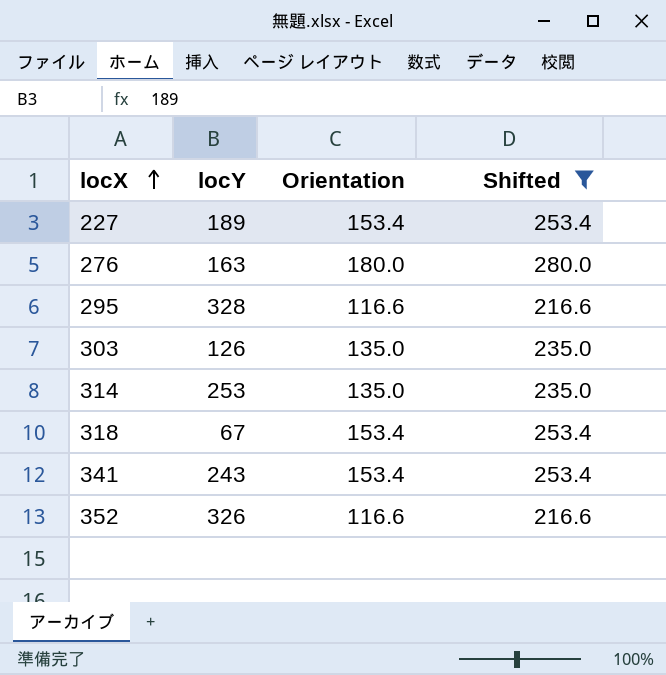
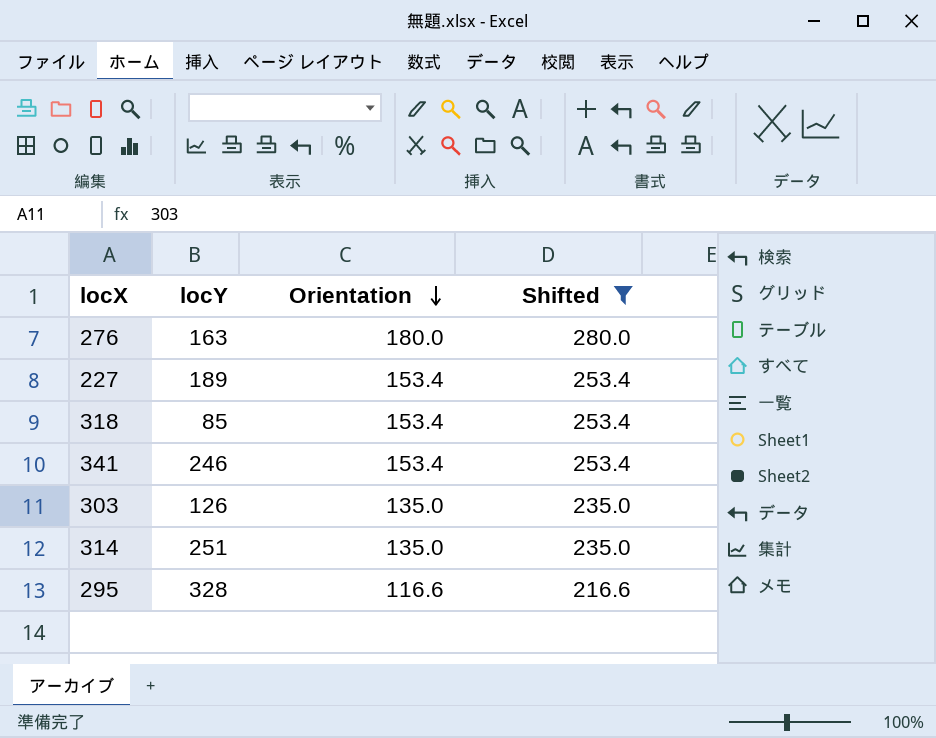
row order: locX ascending -> Orientation descending
row 352: 326 | 116.6 | 216.6 -> none
318 | locY: 67 -> 85
341 | locY: 243 -> 246
314 | locY: 253 -> 251

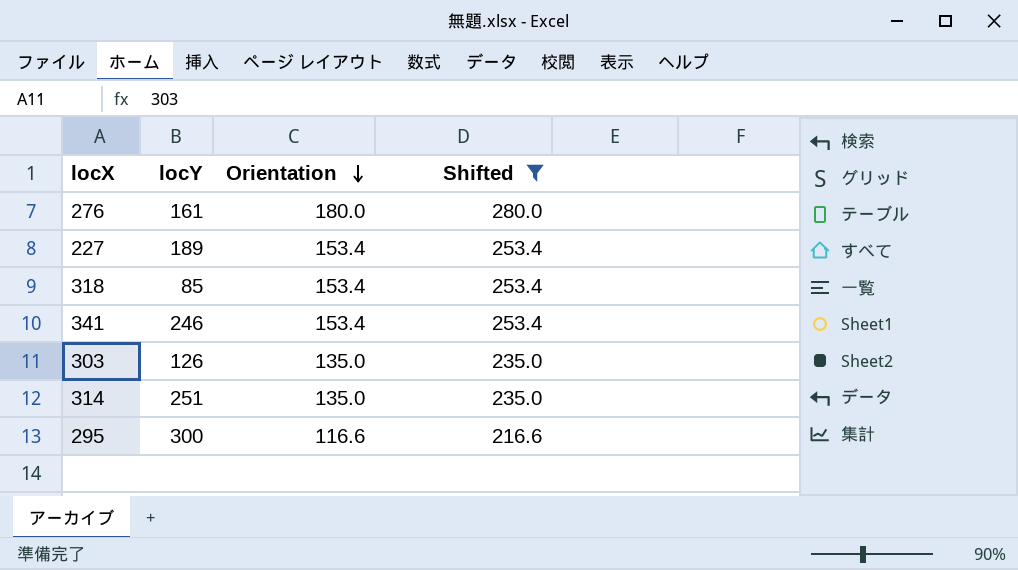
276 | locY: 163 -> 161
295 | locY: 328 -> 300

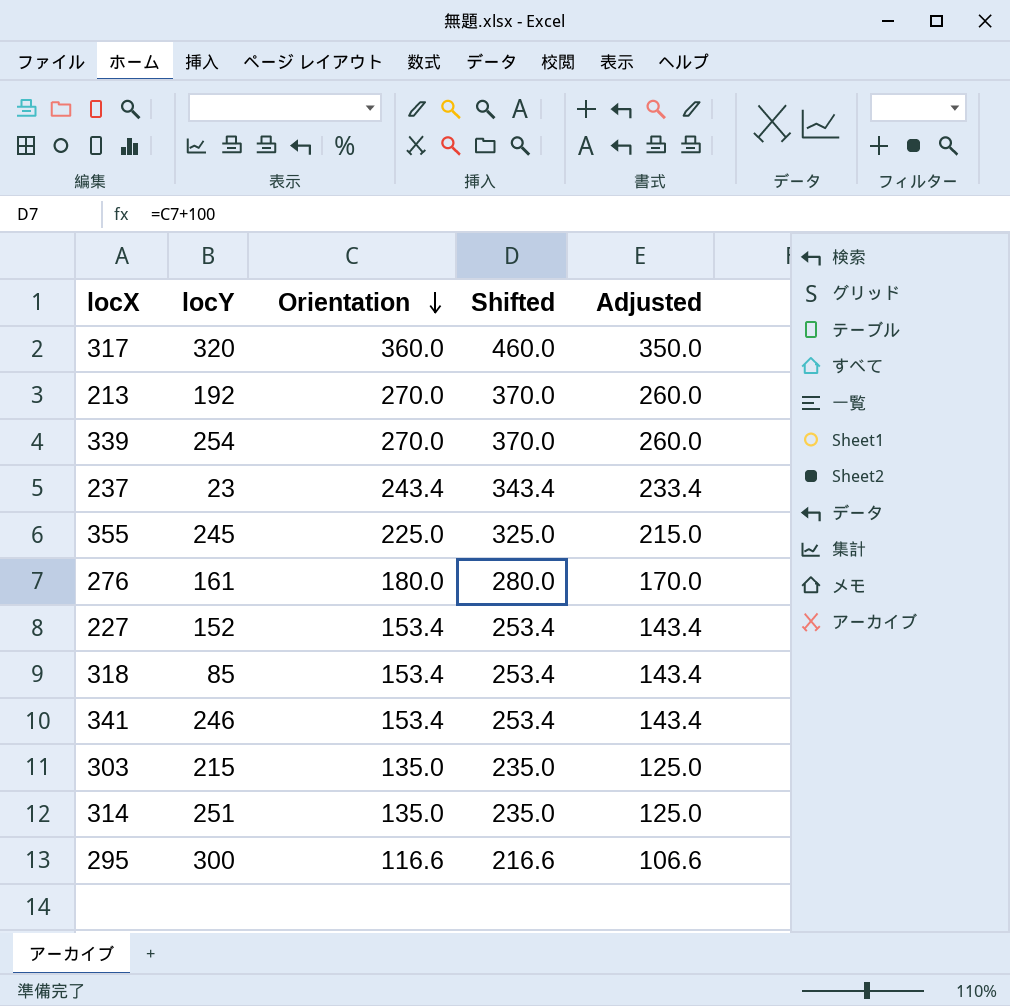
filter: Shifted <= 280.0 -> none
column Adjusted | formula: none -> [Orientation] - 10
227 | locY: 189 -> 152
303 | locY: 126 -> 215

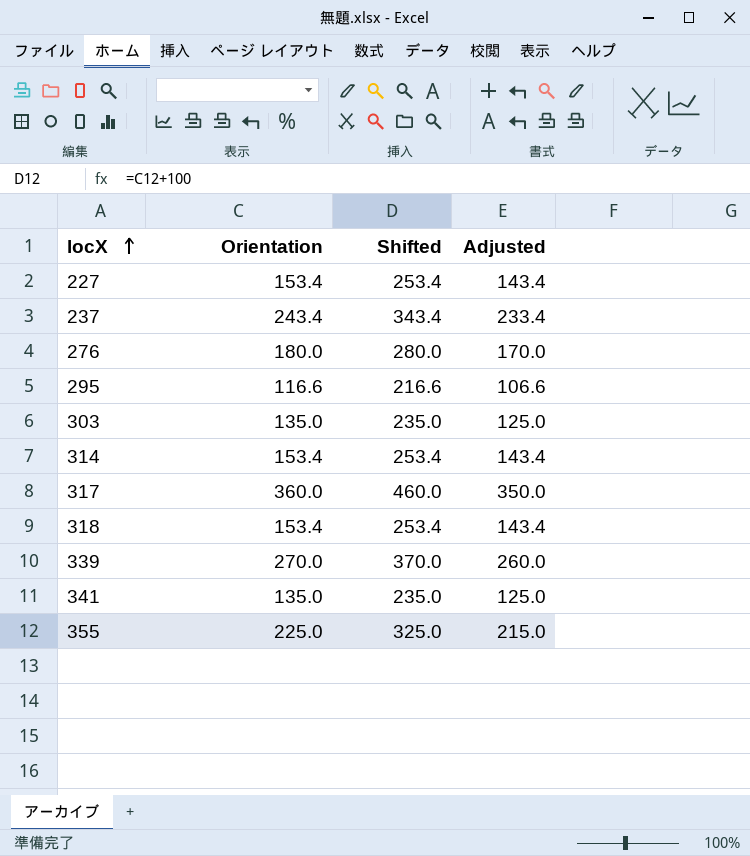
row order: Orientation descending -> locX ascending
column locY | position: 2 -> none
row 213: 192 | 270.0 | 370.0 | 260.0 -> none
314 | Orientation: 135.0 -> 153.4
314 | Shifted: 235.0 -> 253.4
314 | Adjusted: 125.0 -> 143.4
341 | Orientation: 153.4 -> 135.0
341 | Shifted: 253.4 -> 235.0
341 | Adjusted: 143.4 -> 125.0

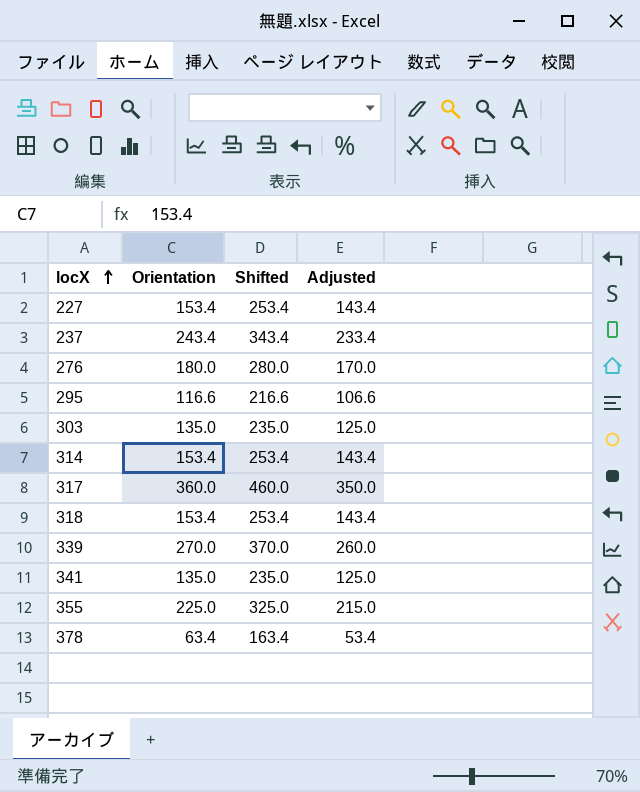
row 378: none -> 63.4 | 163.4 | 53.4

